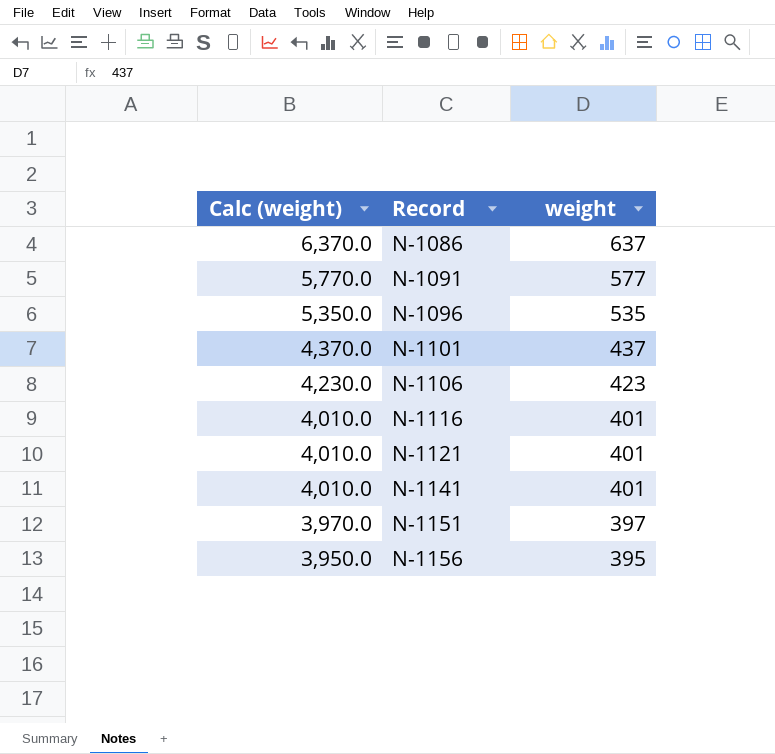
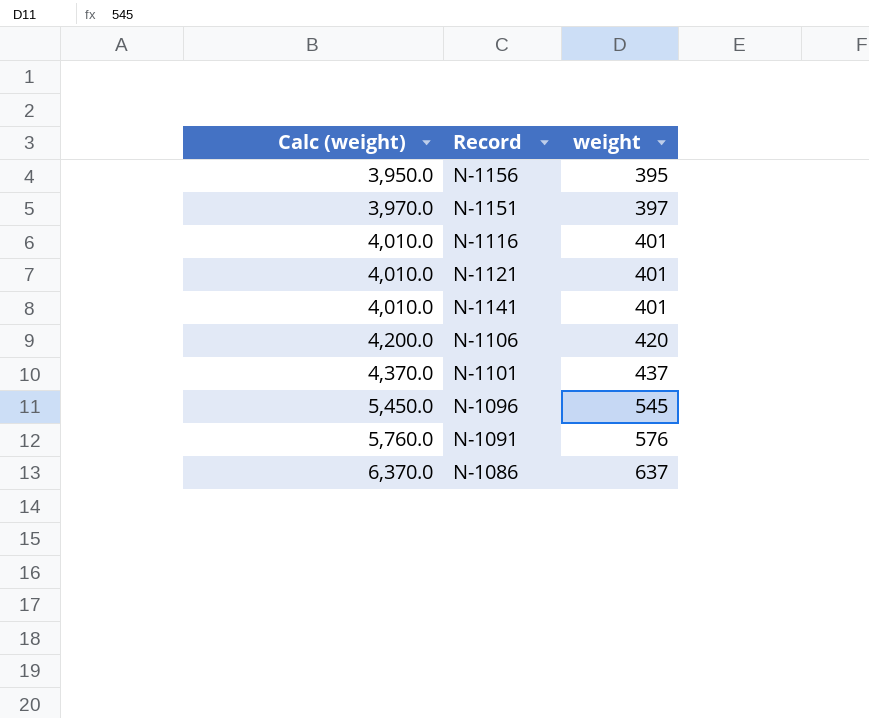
row order: Calc (weight) descending -> Calc (weight) ascending
N-1106 | Calc (weight): 4,230.0 -> 4,200.0
N-1106 | weight: 423 -> 420
N-1096 | Calc (weight): 5,350.0 -> 5,450.0
N-1096 | weight: 535 -> 545
N-1091 | Calc (weight): 5,770.0 -> 5,760.0
N-1091 | weight: 577 -> 576

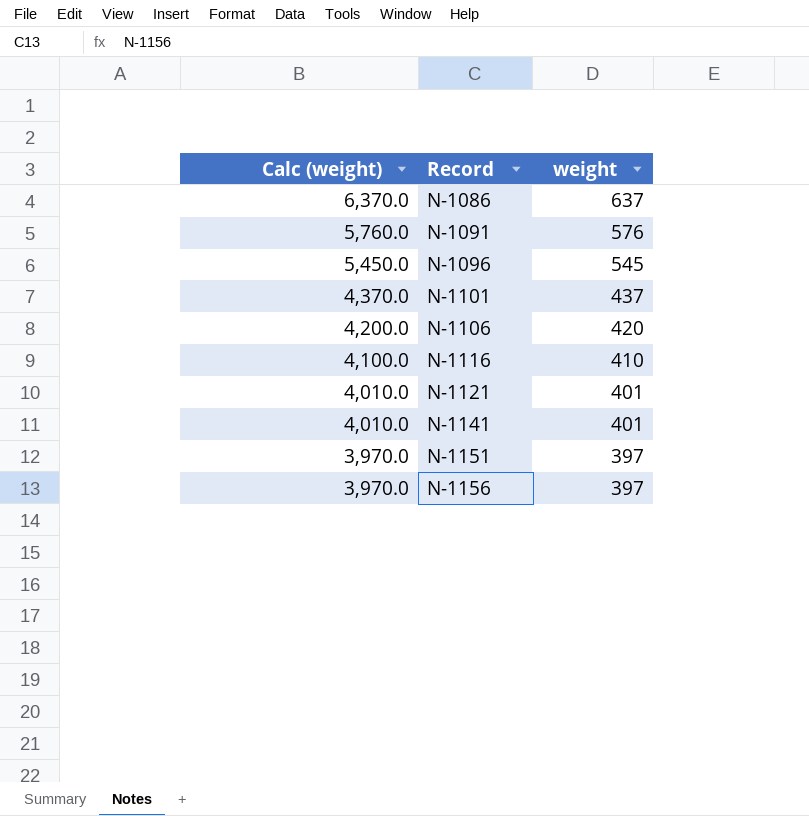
row order: Calc (weight) ascending -> Calc (weight) descending
N-1116 | Calc (weight): 4,010.0 -> 4,100.0
N-1116 | weight: 401 -> 410
N-1156 | Calc (weight): 3,950.0 -> 3,970.0
N-1156 | weight: 395 -> 397

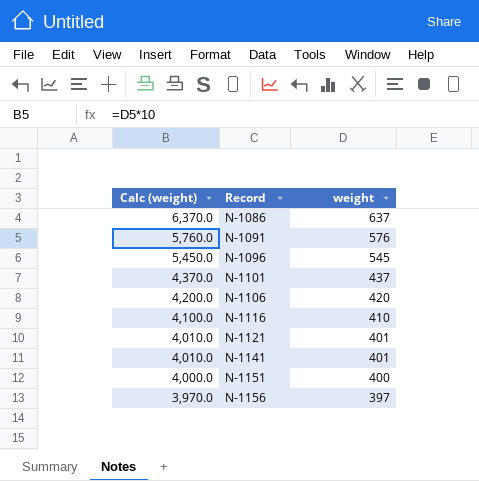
N-1151 | Calc (weight): 3,970.0 -> 4,000.0
N-1151 | weight: 397 -> 400

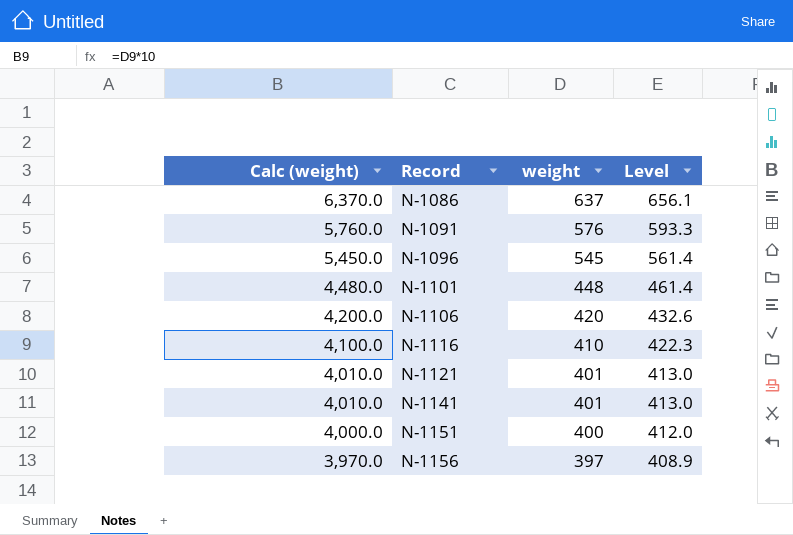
column Level | formula: none -> [weight] * 1.03
N-1101 | Calc (weight): 4,370.0 -> 4,480.0
N-1101 | weight: 437 -> 448

